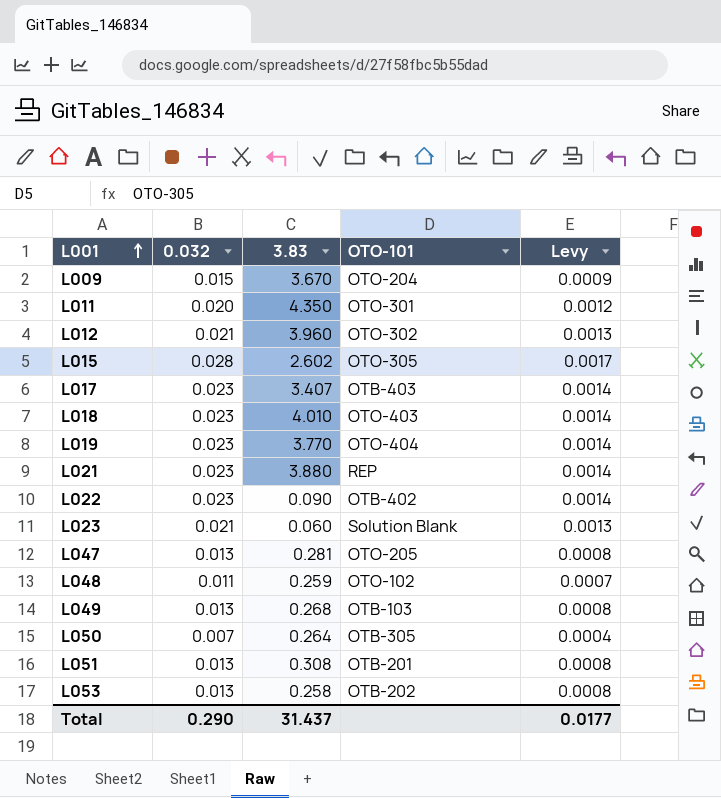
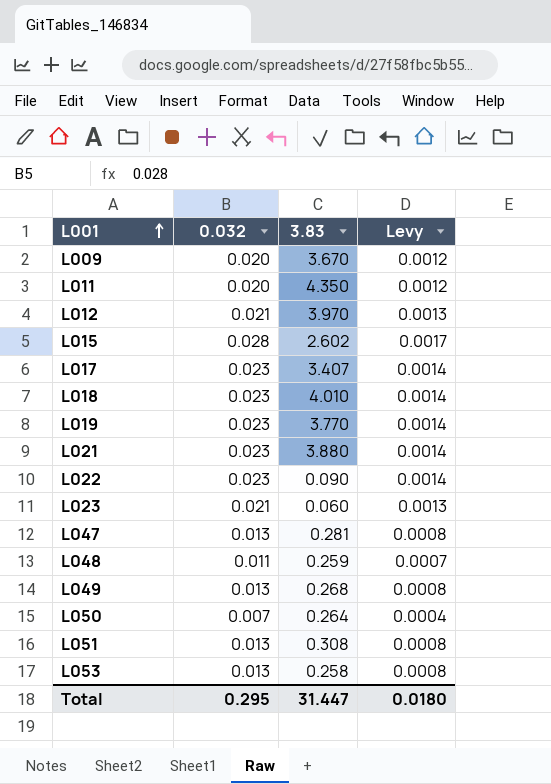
column OTO-101 | position: 4 -> none
L009 | 0.032: 0.015 -> 0.020
L009 | Levy: 0.0009 -> 0.0012
L012 | 3.83: 3.960 -> 3.970
Total | 0.032: 0.290 -> 0.295
Total | 3.83: 31.437 -> 31.447
Total | Levy: 0.0177 -> 0.0180

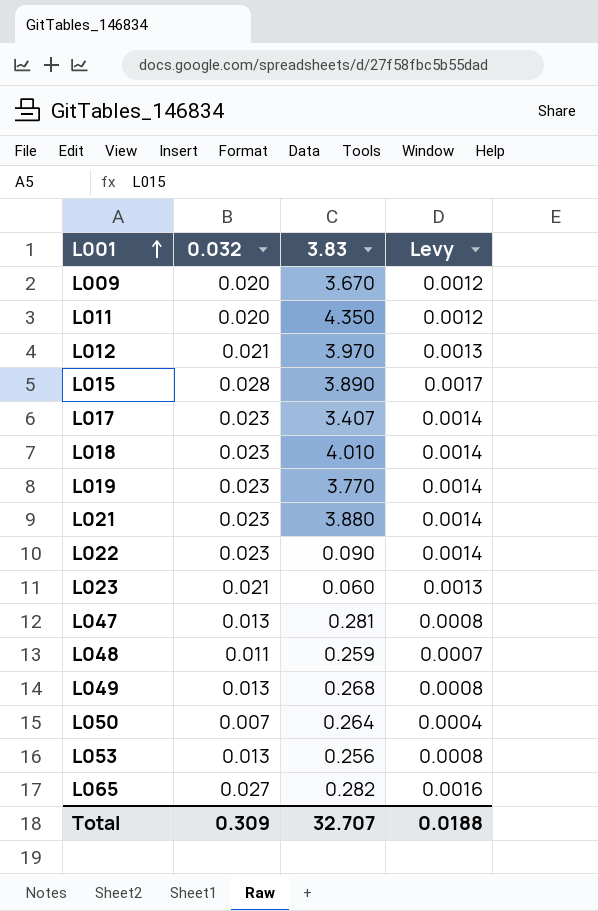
row L051: 0.013 | 0.308 | 0.0008 -> none
L015 | 3.83: 2.602 -> 3.890
L053 | 3.83: 0.258 -> 0.256
row L065: none -> 0.027 | 0.282 | 0.0016
Total | 0.032: 0.295 -> 0.309
Total | 3.83: 31.447 -> 32.707
Total | Levy: 0.0180 -> 0.0188

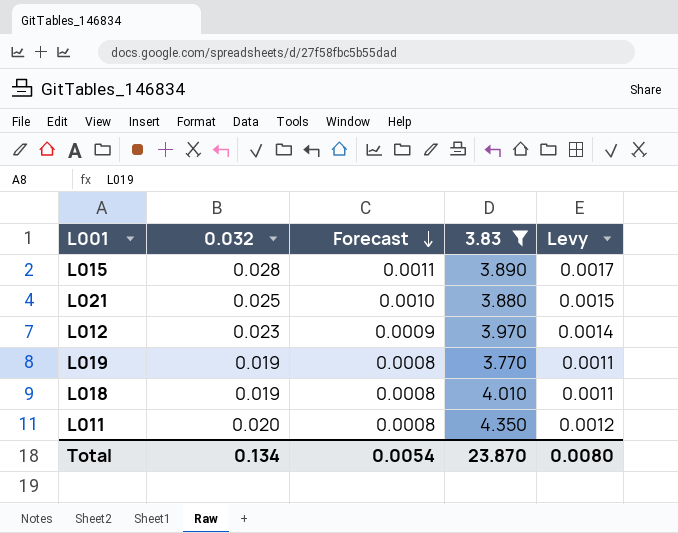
filter: none -> 3.83 >= 3.770
row order: L001 ascending -> Forecast descending
column Forecast | formula: none -> [0.032] * 0.04
L021 | 0.032: 0.023 -> 0.025
L021 | Levy: 0.0014 -> 0.0015
L012 | 0.032: 0.021 -> 0.023
L012 | Levy: 0.0013 -> 0.0014
L019 | 0.032: 0.023 -> 0.019
L019 | Levy: 0.0014 -> 0.0011
L018 | 0.032: 0.023 -> 0.019
L018 | Levy: 0.0014 -> 0.0011
Total | 0.032: 0.309 -> 0.134
Total | 3.83: 32.707 -> 23.870
Total | Levy: 0.0188 -> 0.0080

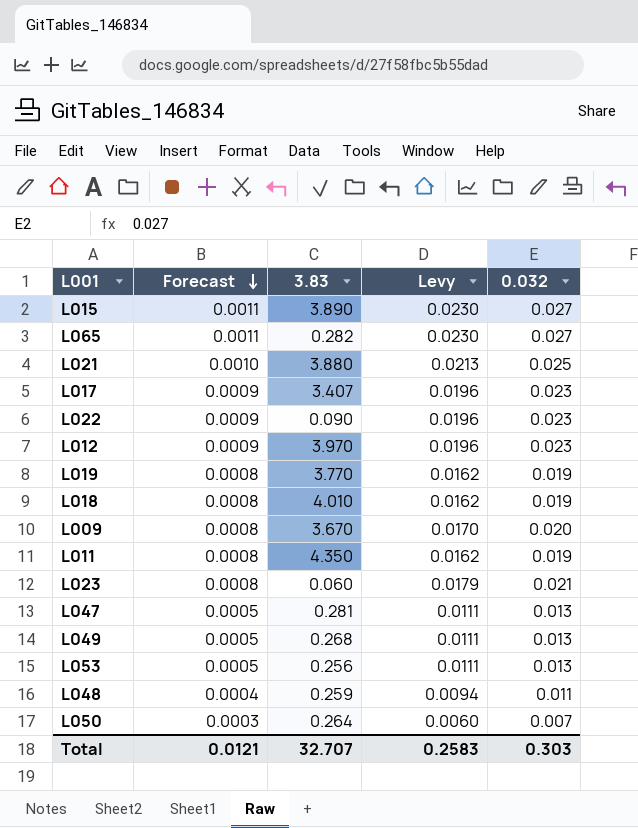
filter: 3.83 >= 3.770 -> none
column Levy | formula: [0.032] * 0.06 -> [0.032] * 0.85
column 0.032 | position: 2 -> 5
L015 | 0.032: 0.028 -> 0.027
L011 | 0.032: 0.020 -> 0.019
Total | Forecast: 0.0054 -> 0.0121
Total | 3.83: 23.870 -> 32.707
Total | Levy: 0.0080 -> 0.2583
Total | 0.032: 0.134 -> 0.303

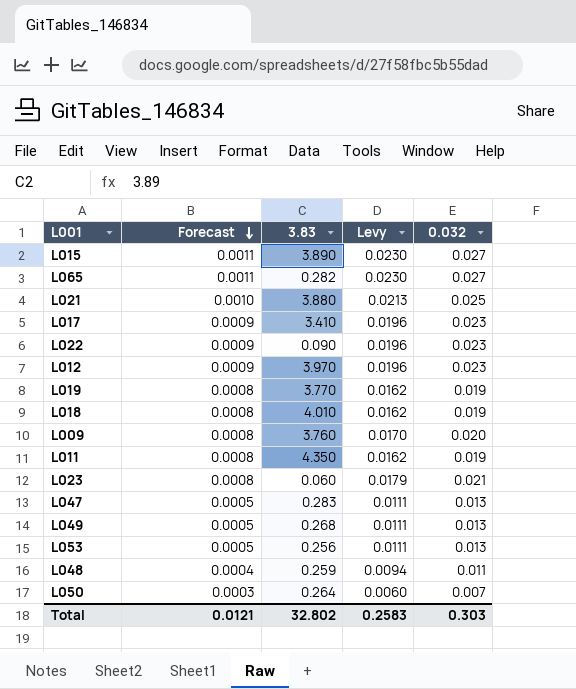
L017 | 3.83: 3.407 -> 3.410
L009 | 3.83: 3.670 -> 3.760
L047 | 3.83: 0.281 -> 0.283
Total | 3.83: 32.707 -> 32.802

